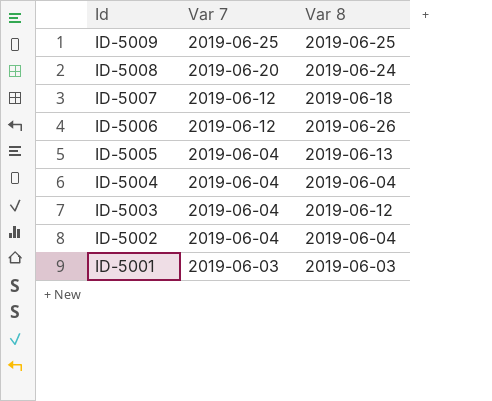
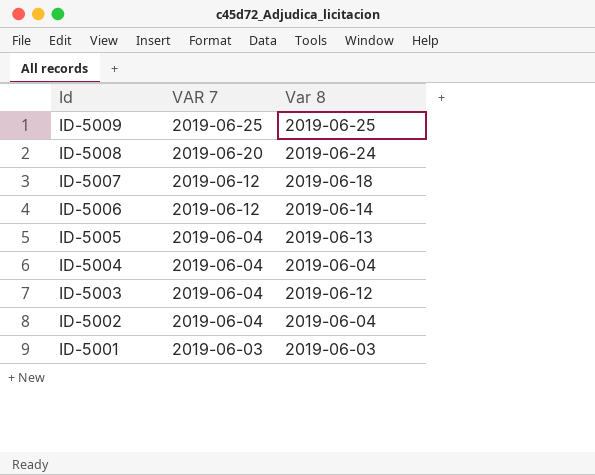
column name: Var 7 -> VAR 7
ID-5006 | Var 8: 2019-06-26 -> 2019-06-14

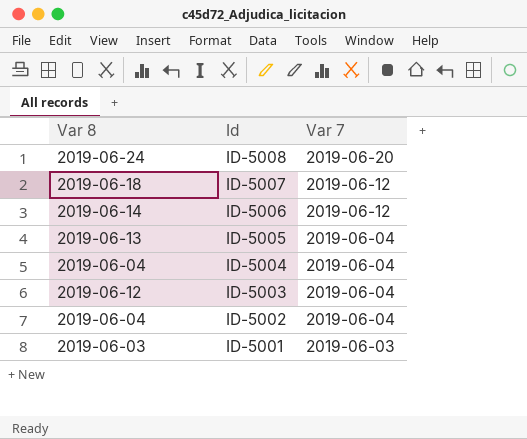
column Var 8 | position: 3 -> 1
column name: VAR 7 -> Var 7
row ID-5009: 2019-06-25 | 2019-06-25 -> none

